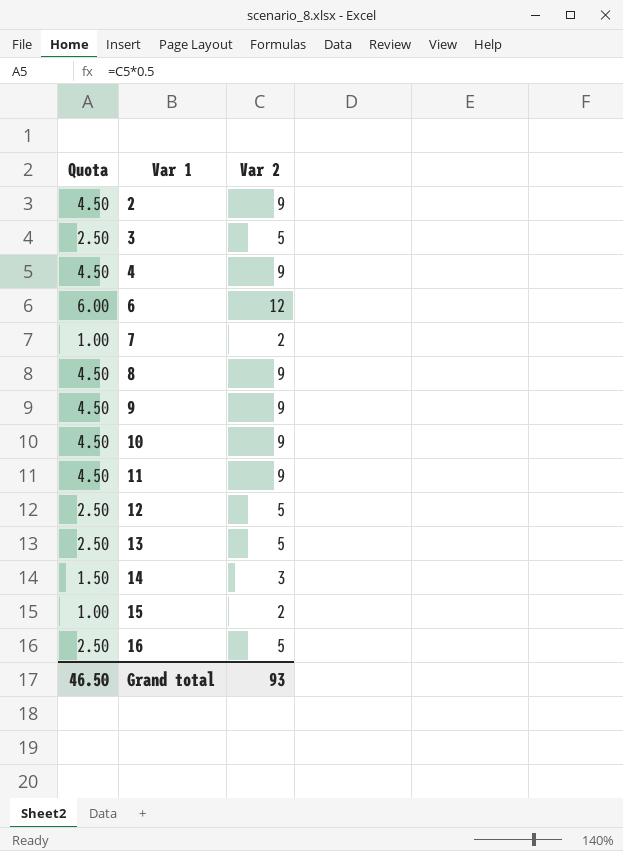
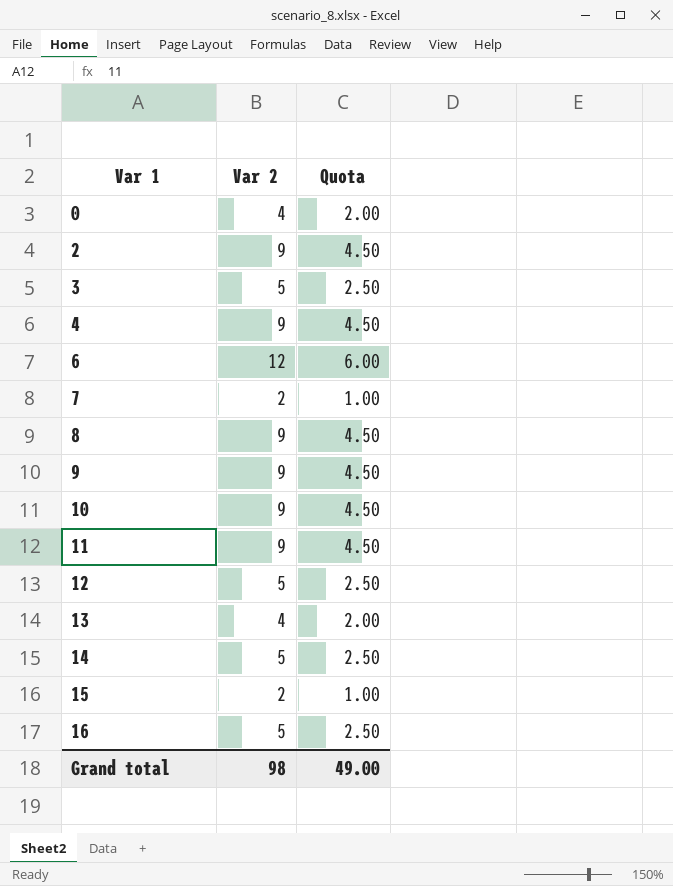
column Quota | position: 1 -> 3
row 0: none -> 4 | 2.00
13 | Var 2: 5 -> 4
13 | Quota: 2.50 -> 2.00
14 | Var 2: 3 -> 5
14 | Quota: 1.50 -> 2.50
Grand total | Var 2: 93 -> 98
Grand total | Quota: 46.50 -> 49.00

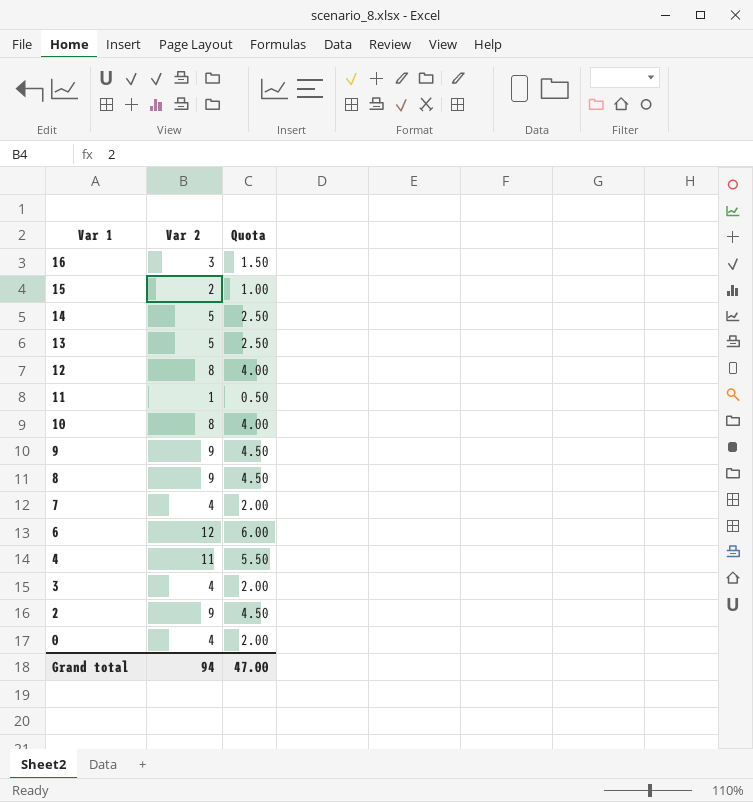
row order: Var 1 ascending -> Var 1 descending
16 | Var 2: 5 -> 3
16 | Quota: 2.50 -> 1.50
13 | Var 2: 4 -> 5
13 | Quota: 2.00 -> 2.50
12 | Var 2: 5 -> 8
12 | Quota: 2.50 -> 4.00
11 | Var 2: 9 -> 1
11 | Quota: 4.50 -> 0.50
10 | Var 2: 9 -> 8
10 | Quota: 4.50 -> 4.00
7 | Var 2: 2 -> 4
7 | Quota: 1.00 -> 2.00
4 | Var 2: 9 -> 11
4 | Quota: 4.50 -> 5.50
3 | Var 2: 5 -> 4
3 | Quota: 2.50 -> 2.00
Grand total | Var 2: 98 -> 94
Grand total | Quota: 49.00 -> 47.00

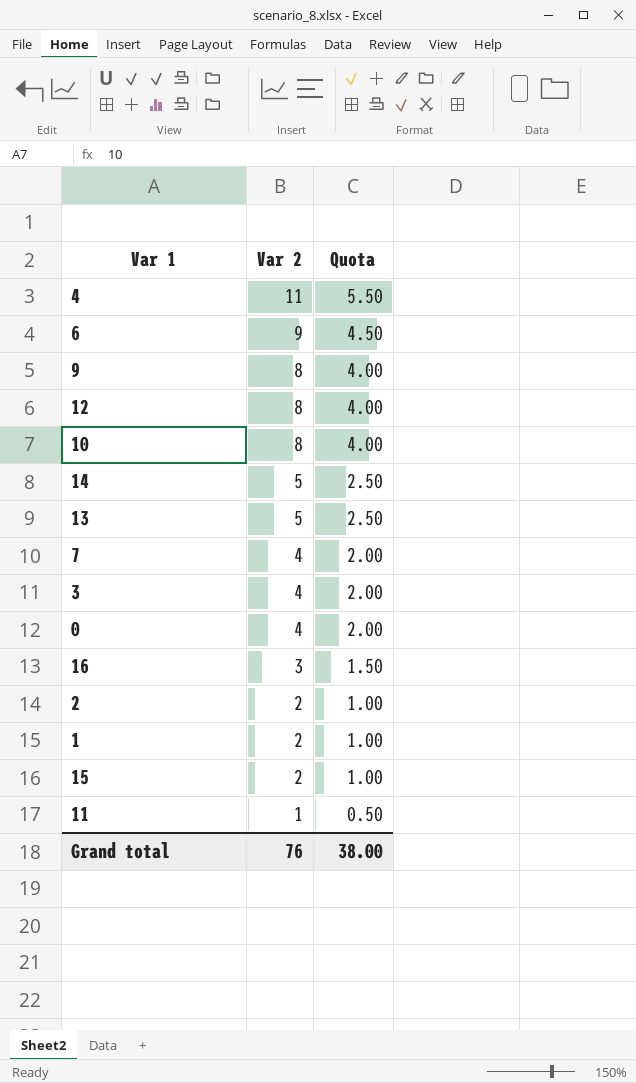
row order: Var 1 descending -> Var 2 descending
row 8: 9 | 4.50 -> none
6 | Var 2: 12 -> 9
6 | Quota: 6.00 -> 4.50
9 | Var 2: 9 -> 8
9 | Quota: 4.50 -> 4.00
2 | Var 2: 9 -> 2
2 | Quota: 4.50 -> 1.00
row 1: none -> 2 | 1.00
Grand total | Var 2: 94 -> 76
Grand total | Quota: 47.00 -> 38.00

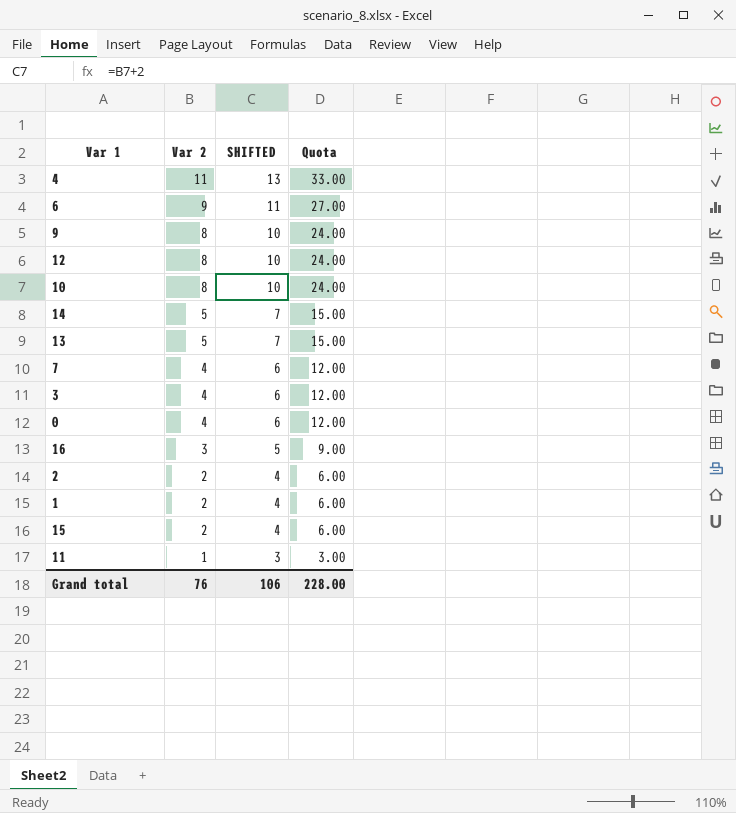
column SHIFTED | formula: none -> [Var 2] + 2
column Quota | formula: [Var 2] * 0.5 -> [Var 2] * 3
Grand total | Quota: 38.00 -> 228.00

